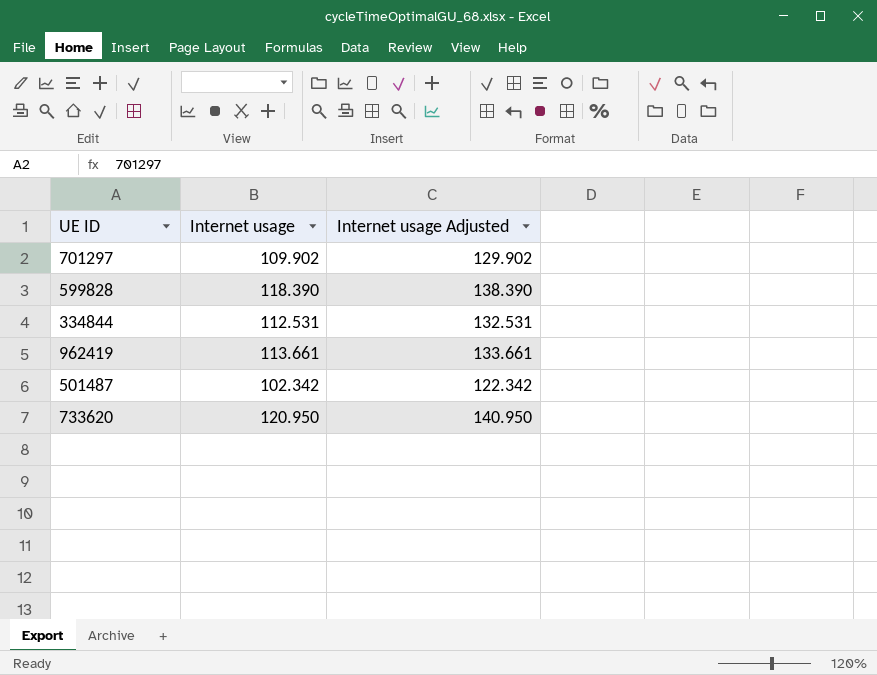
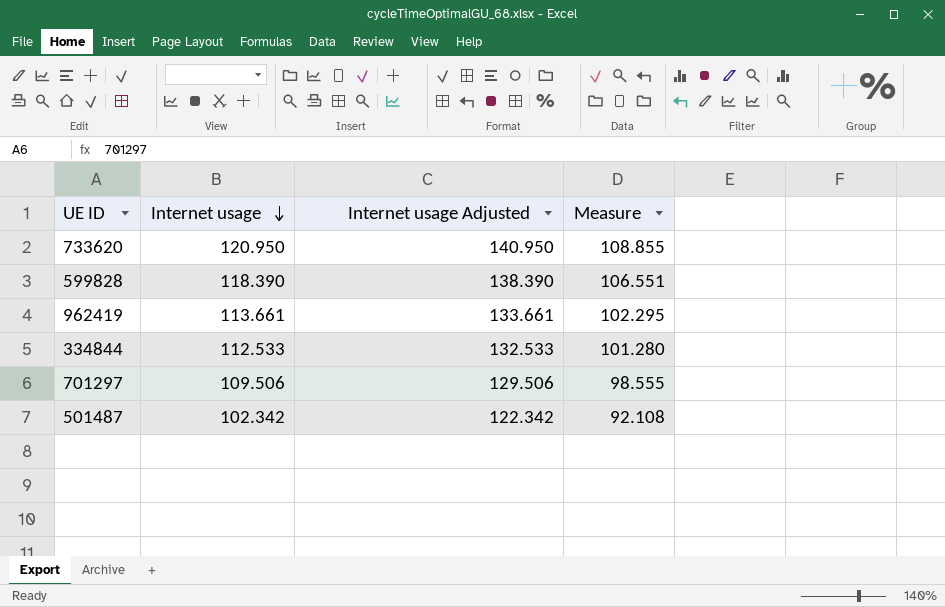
row order: none -> Internet usage descending
column Measure | formula: none -> [Internet usage] * 0.9
334844 | Internet usage: 112.531 -> 112.533
334844 | Internet usage Adjusted: 132.531 -> 132.533
701297 | Internet usage: 109.902 -> 109.506
701297 | Internet usage Adjusted: 129.902 -> 129.506

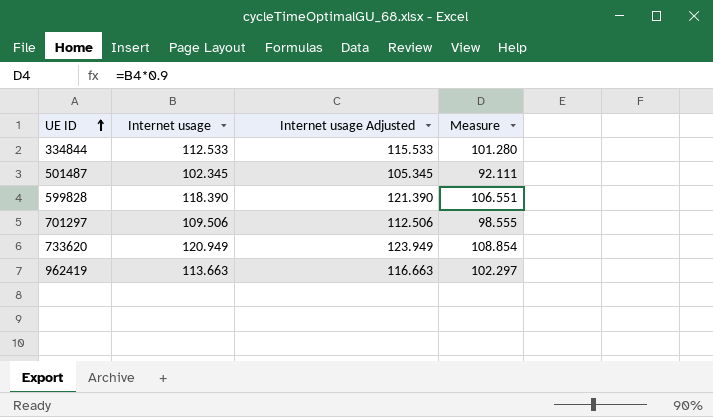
row order: Internet usage descending -> UE ID ascending
column Internet usage Adjusted | formula: [Internet usage] + 20 -> [Internet usage] + 3
501487 | Internet usage: 102.342 -> 102.345
501487 | Measure: 92.108 -> 92.111
733620 | Internet usage: 120.950 -> 120.949
733620 | Measure: 108.855 -> 108.854
962419 | Internet usage: 113.661 -> 113.663
962419 | Measure: 102.295 -> 102.297

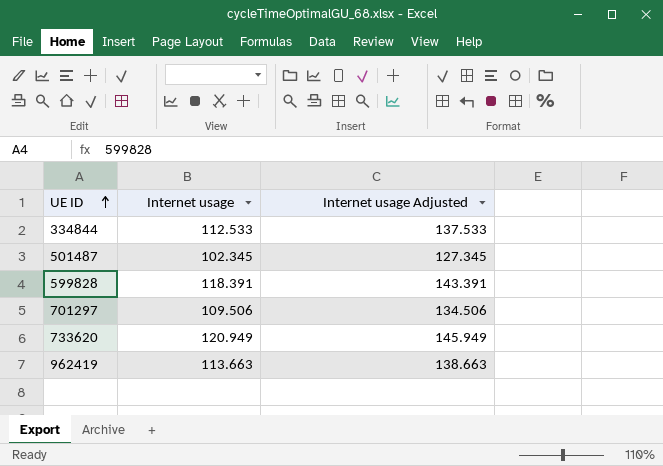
column Measure | formula: [Internet usage] * 0.9 -> none
column Internet usage Adjusted | formula: [Internet usage] + 3 -> [Internet usage] + 25
599828 | Internet usage: 118.390 -> 118.391

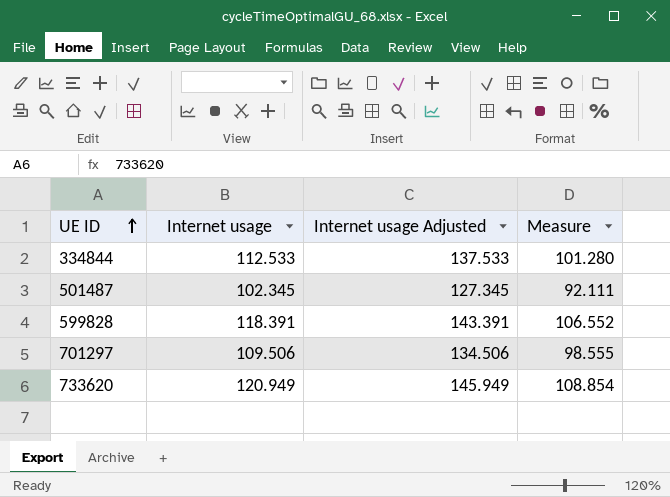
column Measure | formula: none -> [Internet usage] * 0.9
row 962419: 113.663 | 138.663 -> none

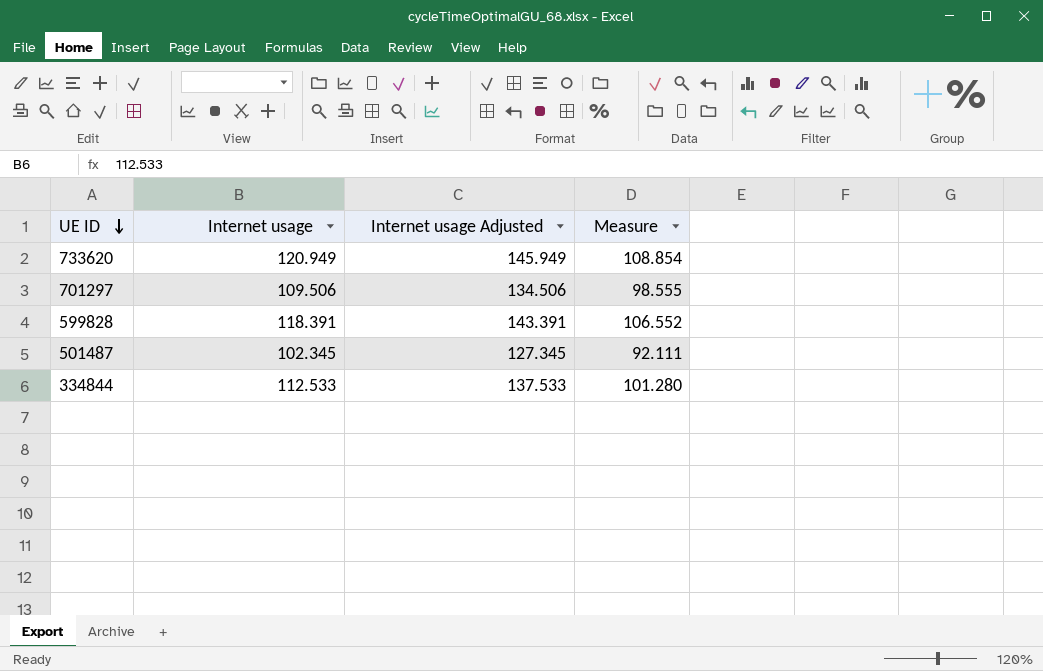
row order: UE ID ascending -> UE ID descending

